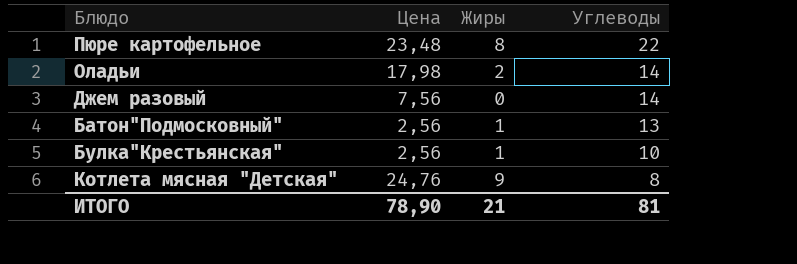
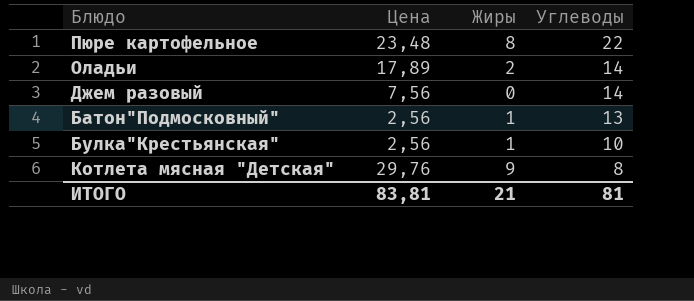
Оладьи | Цена: 17,98 -> 17,89
Котлета мясная "Детская" | Цена: 24,76 -> 29,76
ИТОГО | Цена: 78,90 -> 83,81

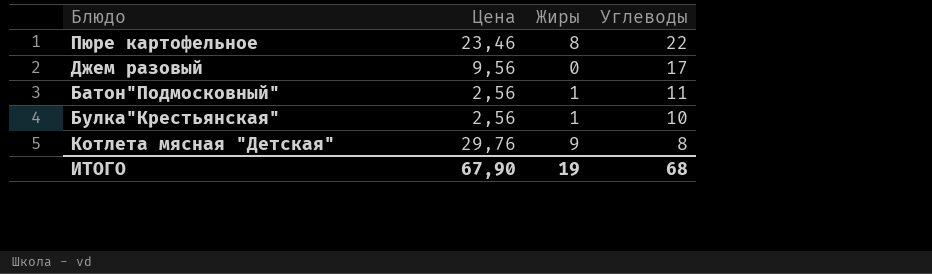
row Оладьи: 17,89 | 2 | 14 -> none
Пюре картофельное | Цена: 23,48 -> 23,46
Джем разовый | Цена: 7,56 -> 9,56
Джем разовый | Углеводы: 14 -> 17
Батон"Подмосковный" | Углеводы: 13 -> 11
ИТОГО | Цена: 83,81 -> 67,90
ИТОГО | Жиры: 21 -> 19
ИТОГО | Углеводы: 81 -> 68

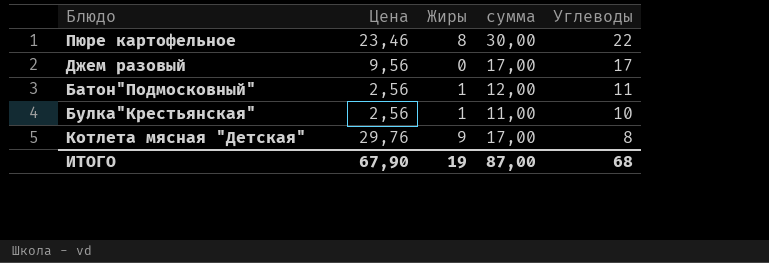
column сумма | formula: none -> [Жиры] + [Углеводы]

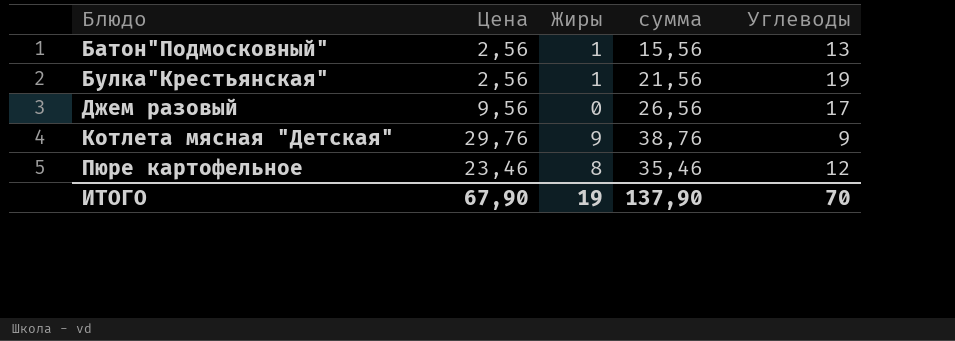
row order: Углеводы descending -> Блюдо ascending
column сумма | formula: [Жиры] + [Углеводы] -> [Цена] + [Углеводы]
Батон"Подмосковный" | Углеводы: 11 -> 13
Булка"Крестьянская" | Углеводы: 10 -> 19
Котлета мясная "Детская" | Углеводы: 8 -> 9
Пюре картофельное | Углеводы: 22 -> 12
ИТОГО | сумма: 87,00 -> 137,90
ИТОГО | Углеводы: 68 -> 70

